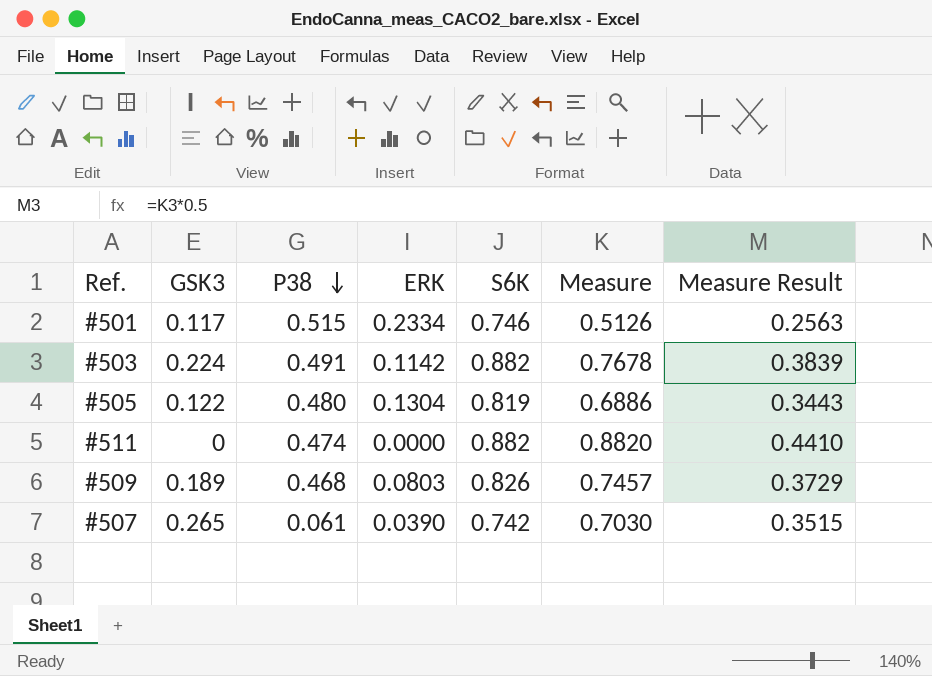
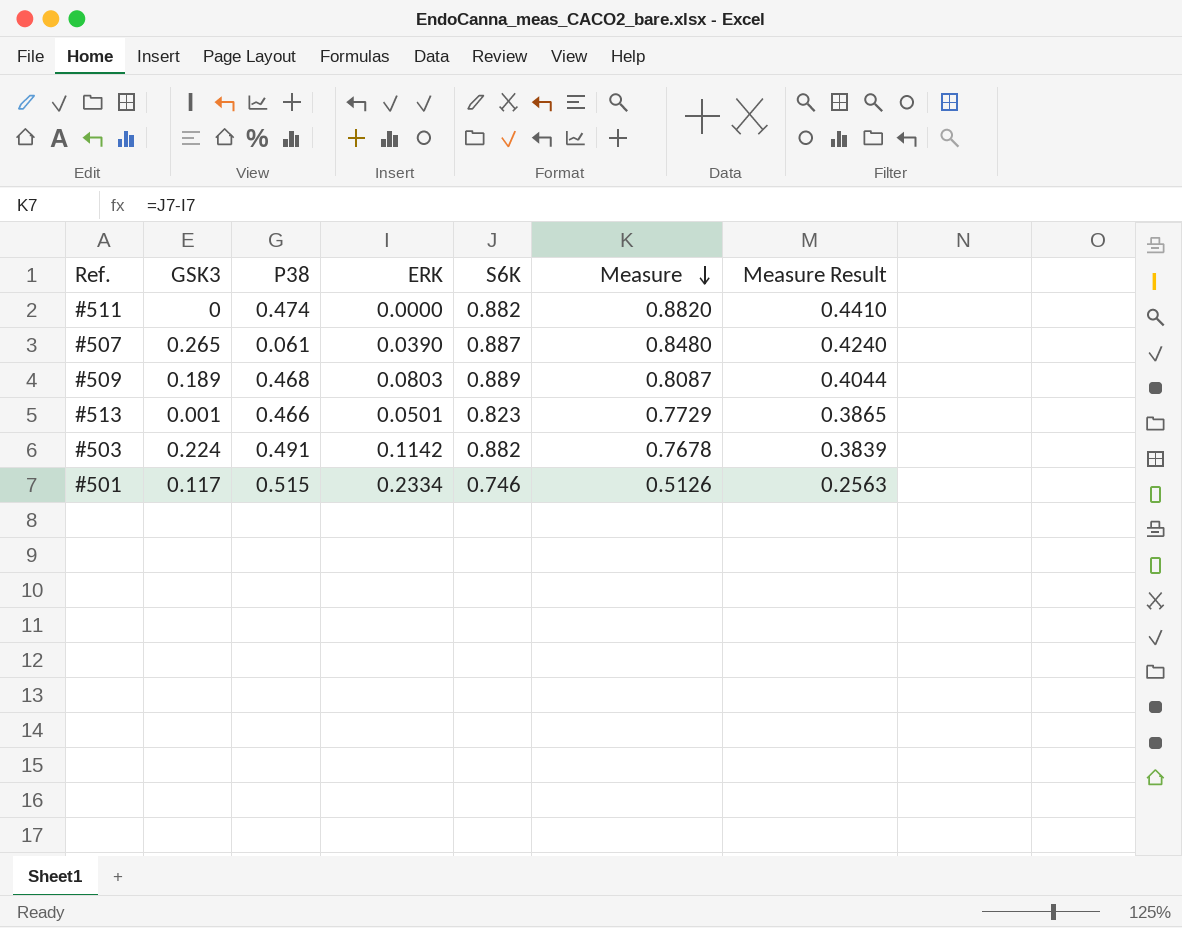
row order: P38 descending -> Measure descending
row #505: 0.122 | 0.480 | 0.1304 | 0.819 | 0.6886 | 0.3443 -> none
#507 | S6K: 0.742 -> 0.887
#507 | Measure: 0.7030 -> 0.8480
#507 | Measure Result: 0.3515 -> 0.4240
#509 | S6K: 0.826 -> 0.889
#509 | Measure: 0.7457 -> 0.8087
#509 | Measure Result: 0.3729 -> 0.4044
row #513: none -> 0.001 | 0.466 | 0.0501 | 0.823 | 0.7729 | 0.3865

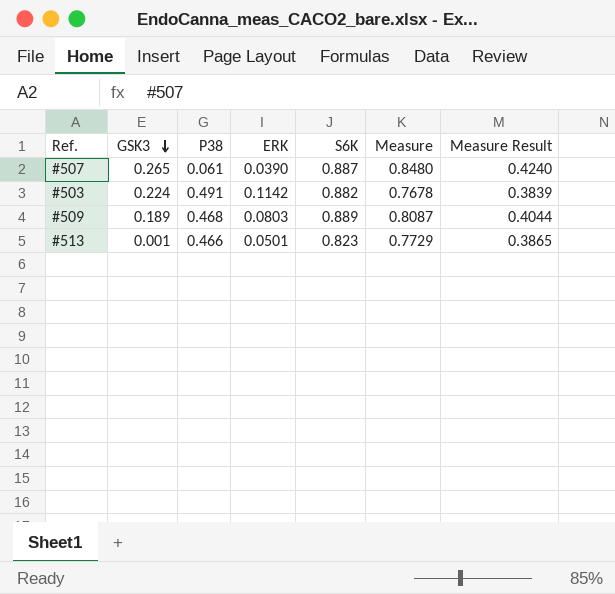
row order: Measure descending -> GSK3 descending
row #511: 0 | 0.474 | 0.0000 | 0.882 | 0.8820 | 0.4410 -> none
row #501: 0.117 | 0.515 | 0.2334 | 0.746 | 0.5126 | 0.2563 -> none

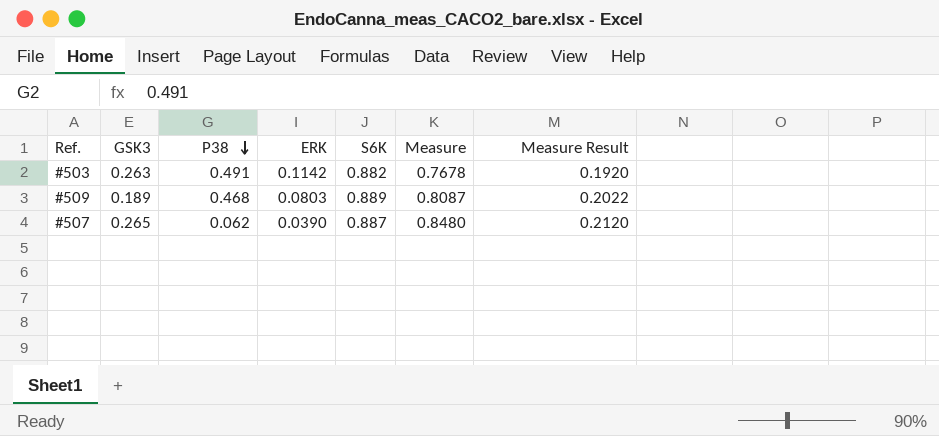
row order: GSK3 descending -> P38 descending
column Measure Result | formula: [Measure] * 0.5 -> [Measure] * 0.25
row #513: 0.001 | 0.466 | 0.0501 | 0.823 | 0.7729 | 0.3865 -> none
#503 | GSK3: 0.224 -> 0.263
#507 | P38: 0.061 -> 0.062

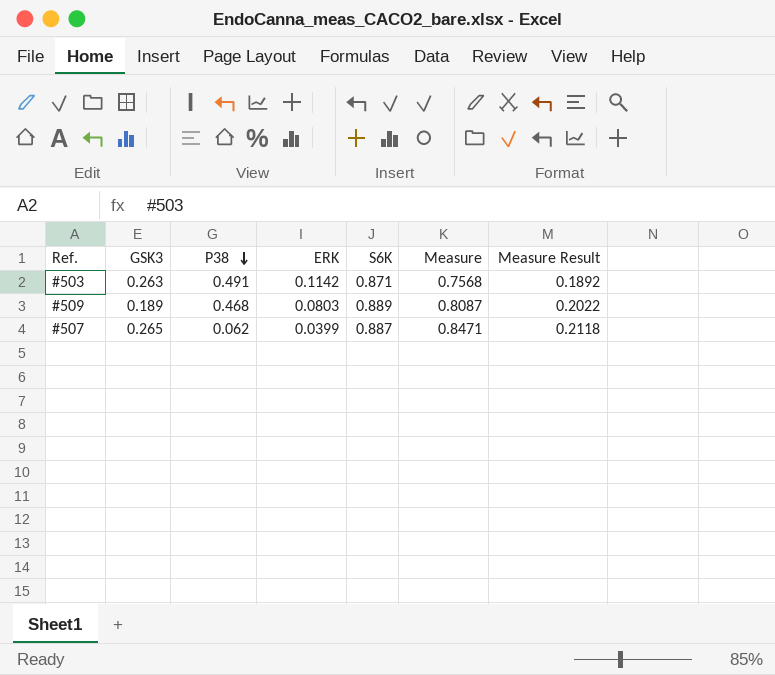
#503 | S6K: 0.882 -> 0.871
#503 | Measure: 0.7678 -> 0.7568
#503 | Measure Result: 0.1920 -> 0.1892
#507 | ERK: 0.0390 -> 0.0399
#507 | Measure: 0.8480 -> 0.8471
#507 | Measure Result: 0.2120 -> 0.2118

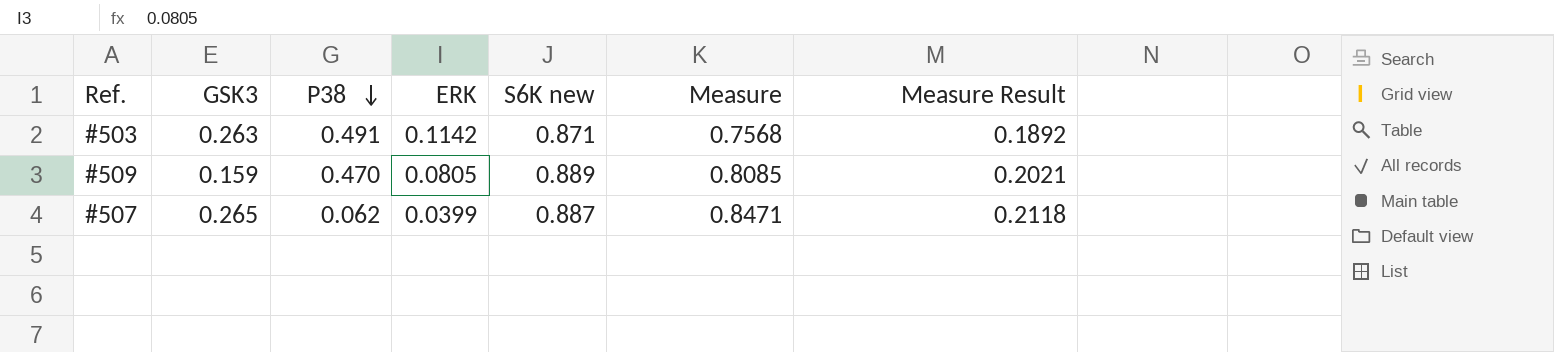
column name: S6K -> S6K new
#509 | GSK3: 0.189 -> 0.159
#509 | P38: 0.468 -> 0.470
#509 | ERK: 0.0803 -> 0.0805
#509 | Measure: 0.8087 -> 0.8085
#509 | Measure Result: 0.2022 -> 0.2021

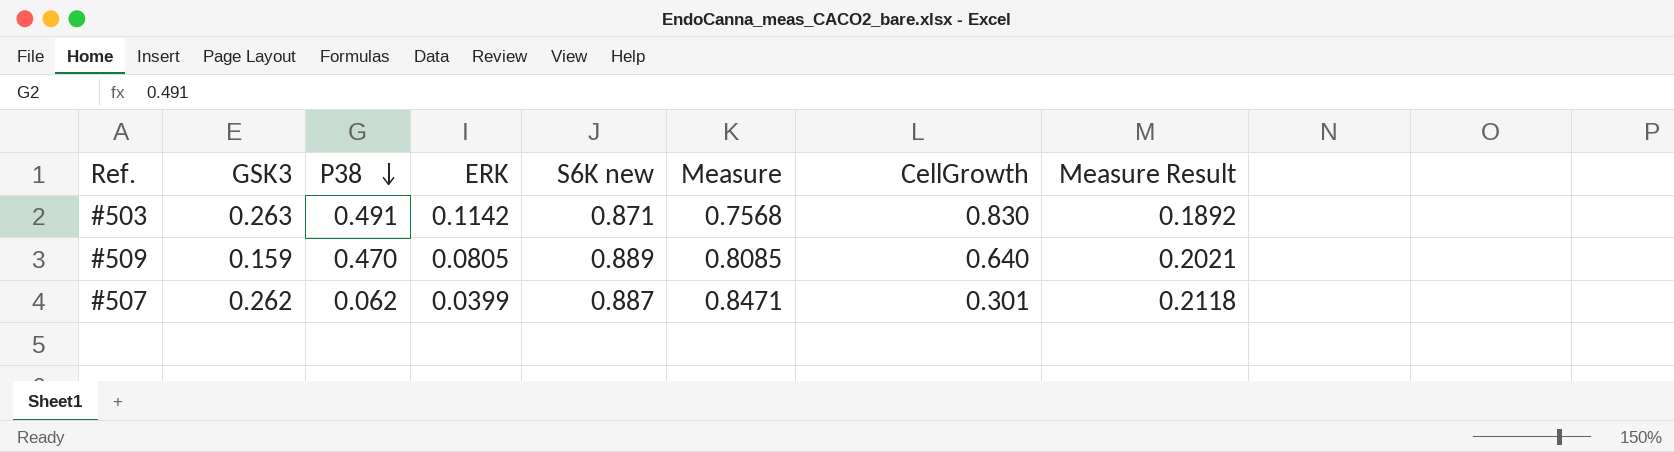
column CellGrowth | position: none -> 7
#507 | GSK3: 0.265 -> 0.262

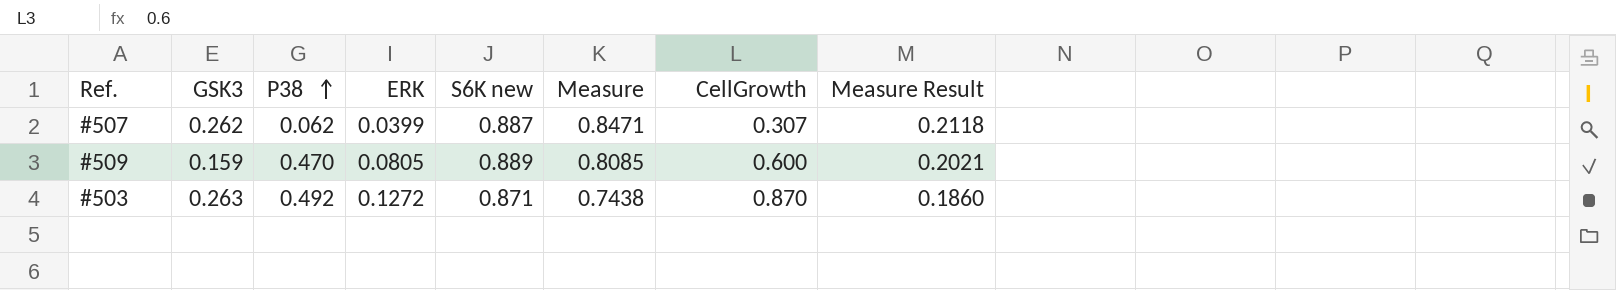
row order: P38 descending -> P38 ascending
#507 | CellGrowth: 0.301 -> 0.307
#509 | CellGrowth: 0.640 -> 0.600
#503 | P38: 0.491 -> 0.492
#503 | ERK: 0.1142 -> 0.1272
#503 | Measure: 0.7568 -> 0.7438
#503 | CellGrowth: 0.830 -> 0.870
#503 | Measure Result: 0.1892 -> 0.1860

